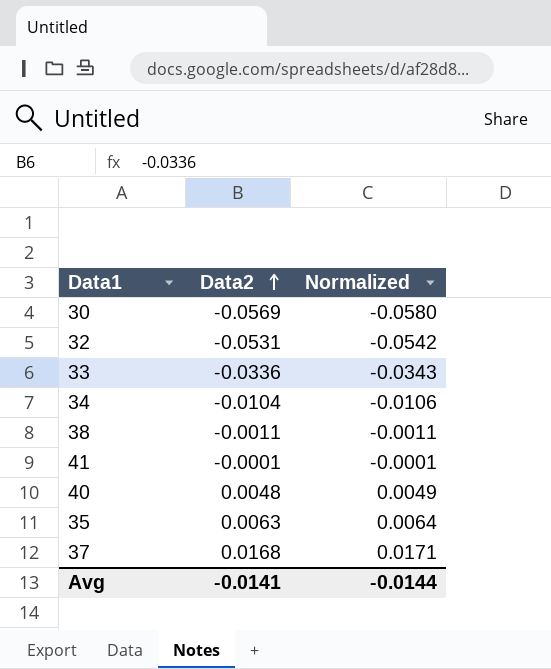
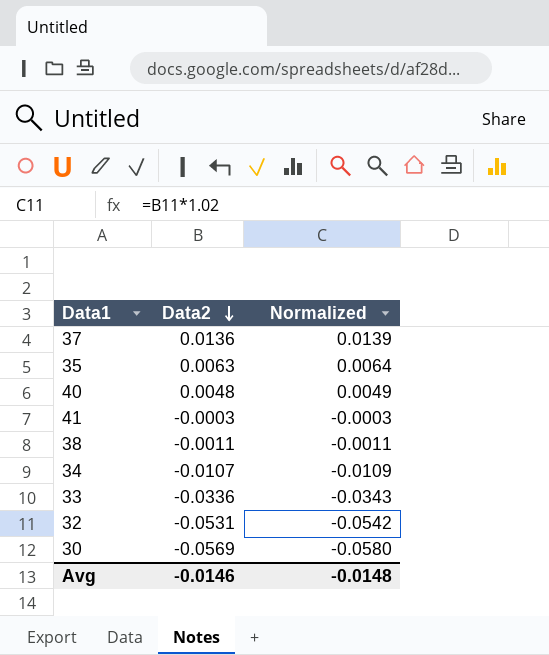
row order: Data2 ascending -> Data2 descending
37 | Data2: 0.0168 -> 0.0136
37 | Normalized: 0.0171 -> 0.0139
41 | Data2: -0.0001 -> -0.0003
41 | Normalized: -0.0001 -> -0.0003
34 | Data2: -0.0104 -> -0.0107
34 | Normalized: -0.0106 -> -0.0109
Avg | Data2: -0.0141 -> -0.0146
Avg | Normalized: -0.0144 -> -0.0148

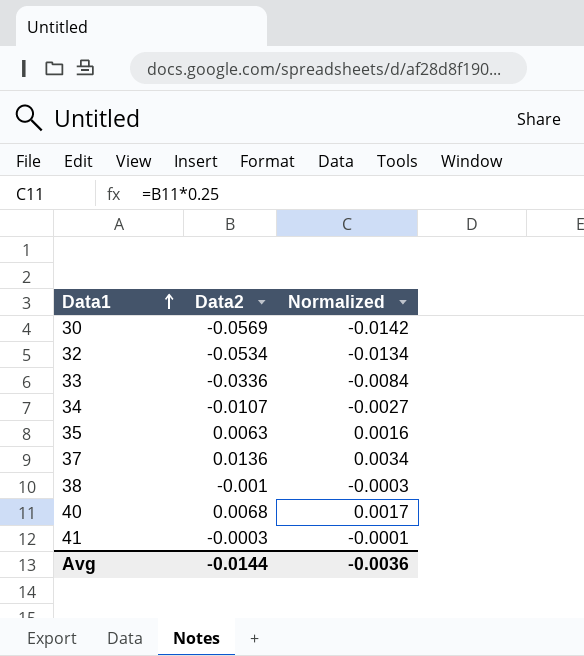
row order: Data2 descending -> Data1 ascending
column Normalized | formula: [Data2] * 1.02 -> [Data2] * 0.25
32 | Data2: -0.0531 -> -0.0534
38 | Data2: -0.0011 -> -0.001
40 | Data2: 0.0048 -> 0.0068
Avg | Data2: -0.0146 -> -0.0144
Avg | Normalized: -0.0148 -> -0.0036

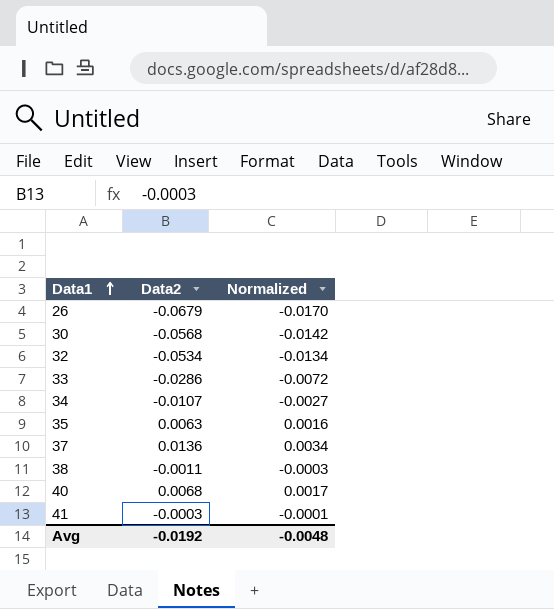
row 26: none -> -0.0679 | -0.0170
30 | Data2: -0.0569 -> -0.0568
33 | Data2: -0.0336 -> -0.0286
33 | Normalized: -0.0084 -> -0.0072
38 | Data2: -0.001 -> -0.0011
Avg | Data2: -0.0144 -> -0.0192
Avg | Normalized: -0.0036 -> -0.0048

